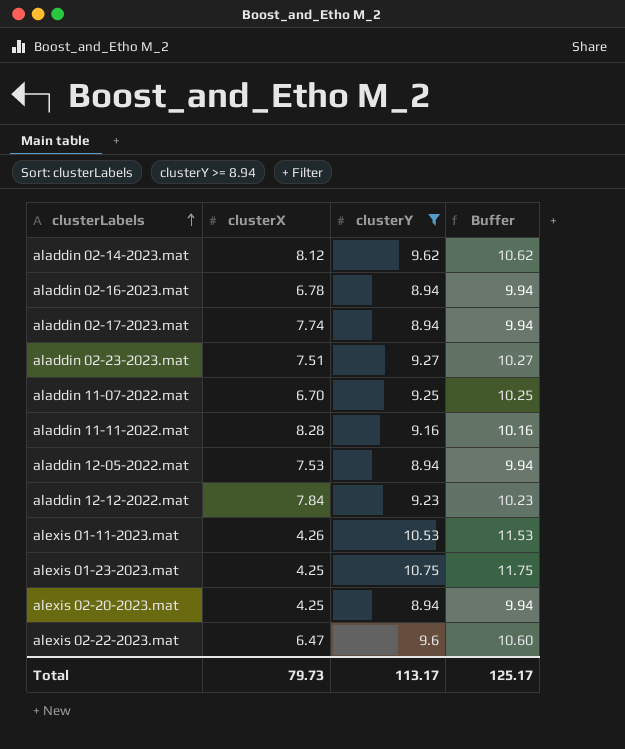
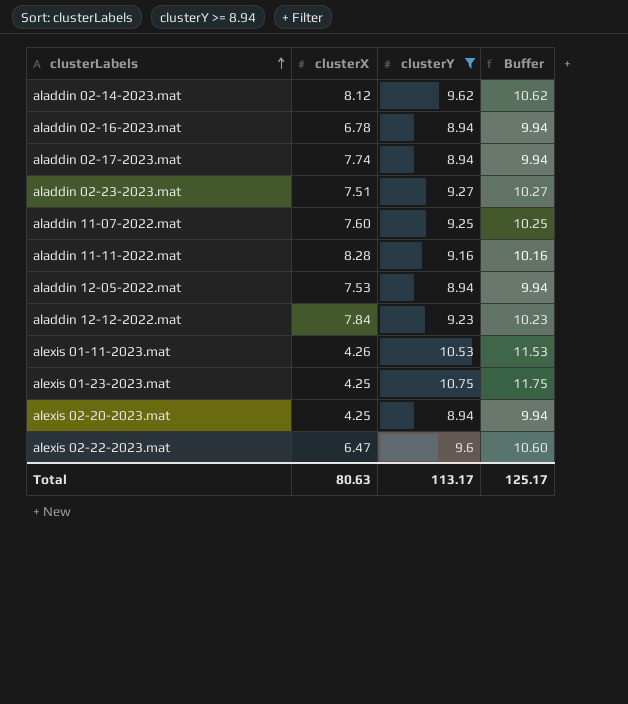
aladdin 11-07-2022.mat | clusterX: 6.70 -> 7.60
Total | clusterX: 79.73 -> 80.63

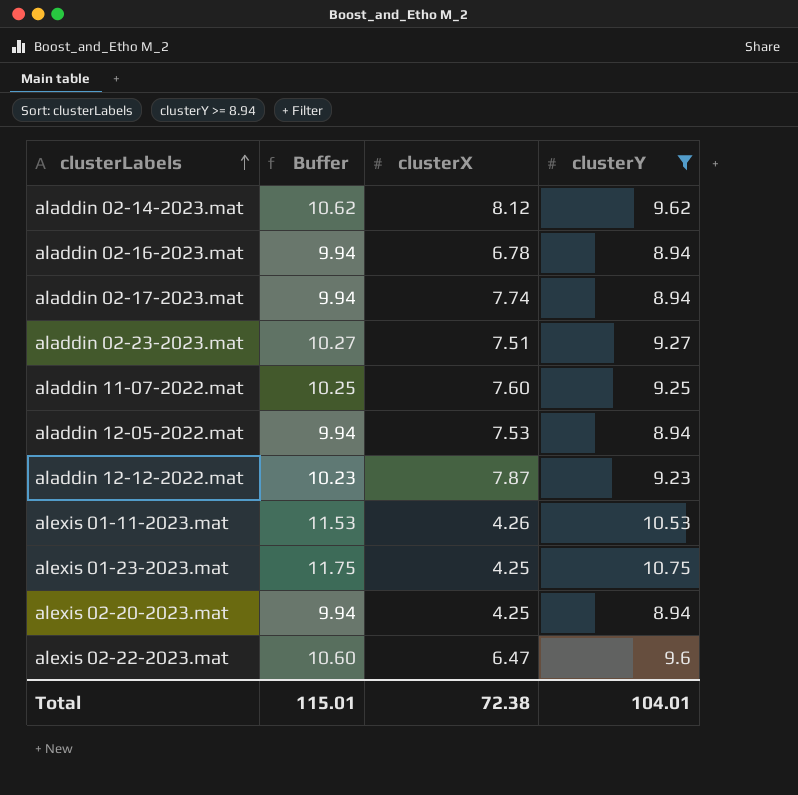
column Buffer | position: 4 -> 2
row aladdin 11-11-2022.mat: 8.28 | 9.16 | 10.16 -> none
aladdin 12-12-2022.mat | clusterX: 7.84 -> 7.87
Total | Buffer: 125.17 -> 115.01
Total | clusterX: 80.63 -> 72.38
Total | clusterY: 113.17 -> 104.01

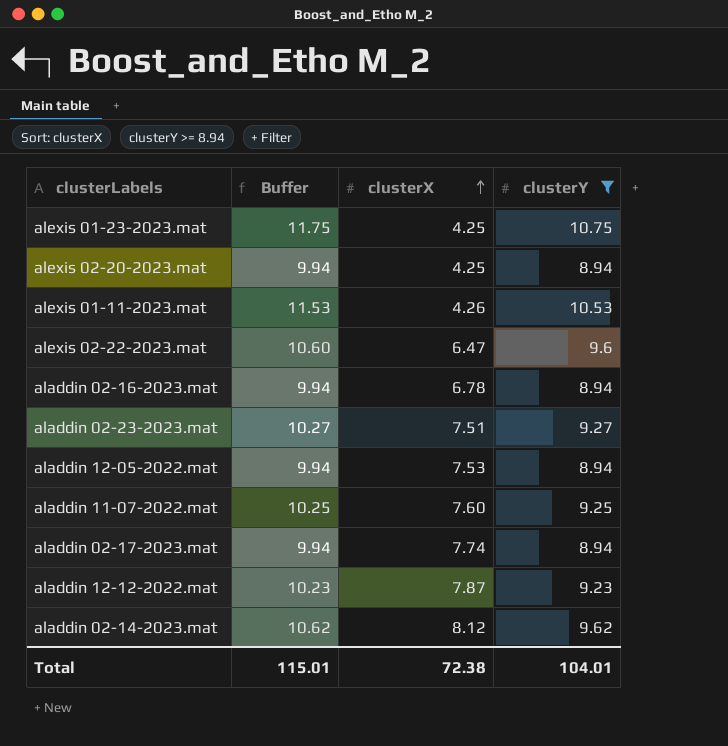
row order: clusterLabels ascending -> clusterX ascending

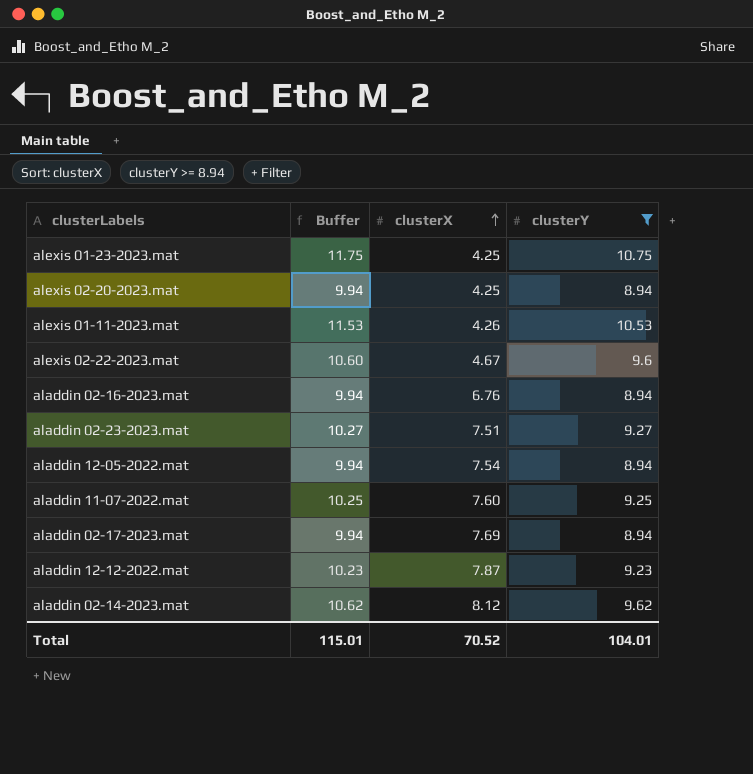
alexis 02-22-2023.mat | clusterX: 6.47 -> 4.67
aladdin 02-16-2023.mat | clusterX: 6.78 -> 6.76
aladdin 12-05-2022.mat | clusterX: 7.53 -> 7.54
aladdin 02-17-2023.mat | clusterX: 7.74 -> 7.69
Total | clusterX: 72.38 -> 70.52

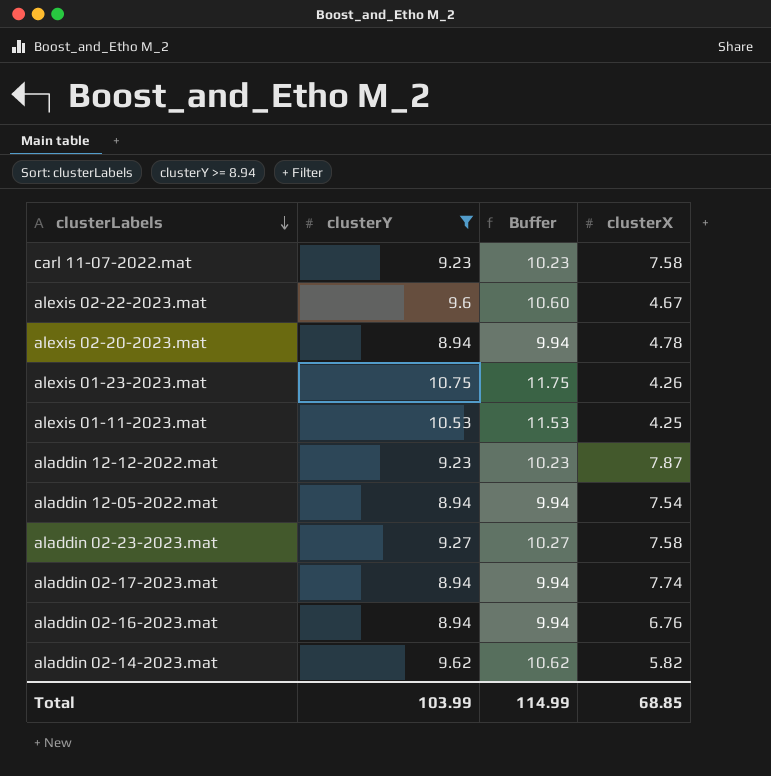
row order: clusterX ascending -> clusterLabels descending
column clusterY | position: 4 -> 2
row aladdin 11-07-2022.mat: 10.25 | 7.60 | 9.25 -> none
row carl 11-07-2022.mat: none -> 9.23 | 10.23 | 7.58
alexis 02-20-2023.mat | clusterX: 4.25 -> 4.78
alexis 01-23-2023.mat | clusterX: 4.25 -> 4.26
alexis 01-11-2023.mat | clusterX: 4.26 -> 4.25
aladdin 02-23-2023.mat | clusterX: 7.51 -> 7.58
aladdin 02-17-2023.mat | clusterX: 7.69 -> 7.74
aladdin 02-14-2023.mat | clusterX: 8.12 -> 5.82
Total | clusterY: 104.01 -> 103.99
Total | Buffer: 115.01 -> 114.99
Total | clusterX: 70.52 -> 68.85

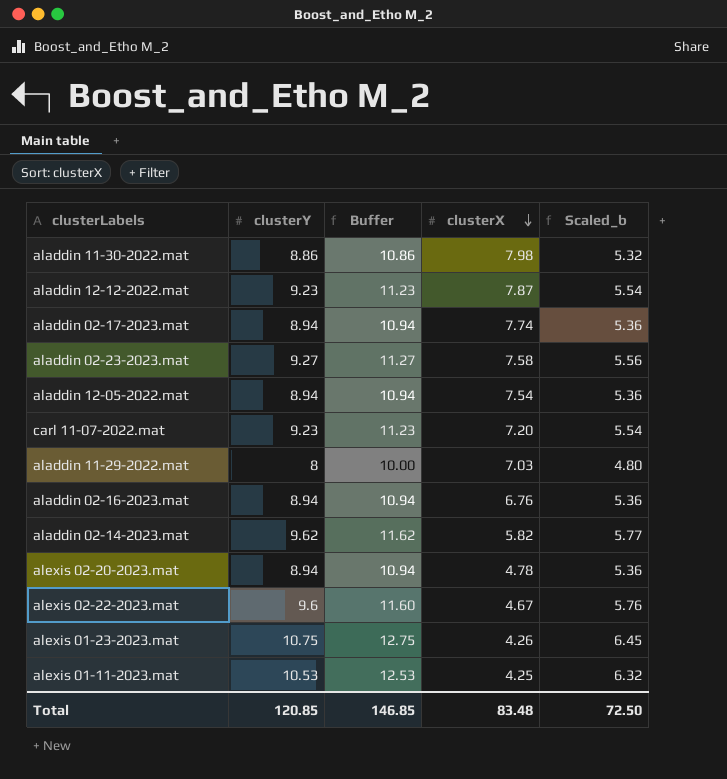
filter: clusterY >= 8.94 -> none
row order: clusterLabels descending -> clusterX descending
column Buffer | formula: [clusterY] + 1 -> [clusterY] + 2
column Scaled_b | formula: none -> [clusterY] * 0.6
carl 11-07-2022.mat | clusterX: 7.58 -> 7.20
Total | clusterY: 103.99 -> 120.85
Total | Buffer: 114.99 -> 146.85
Total | clusterX: 68.85 -> 83.48

